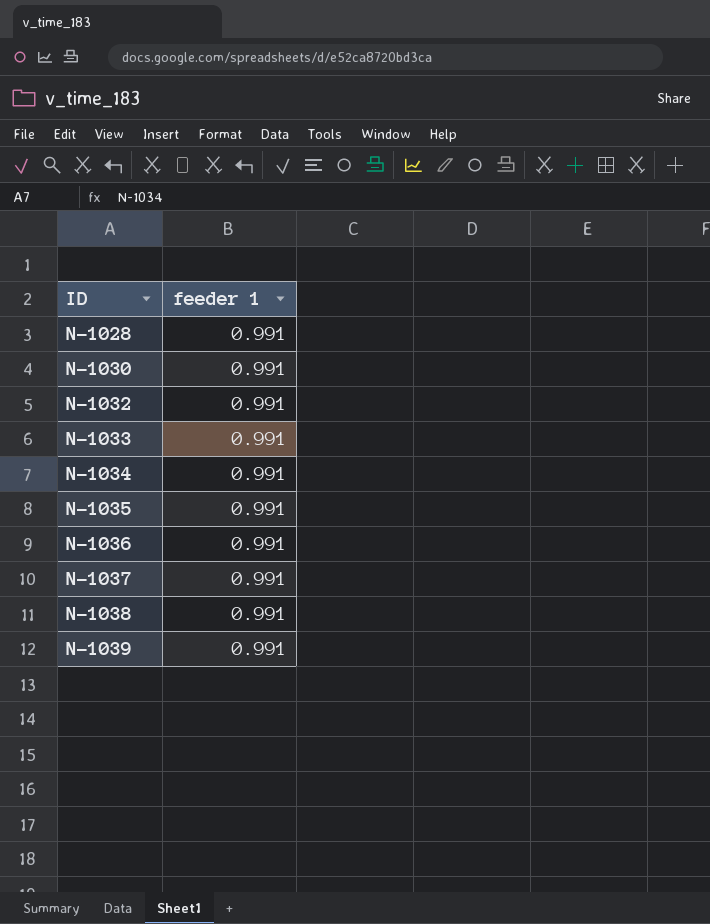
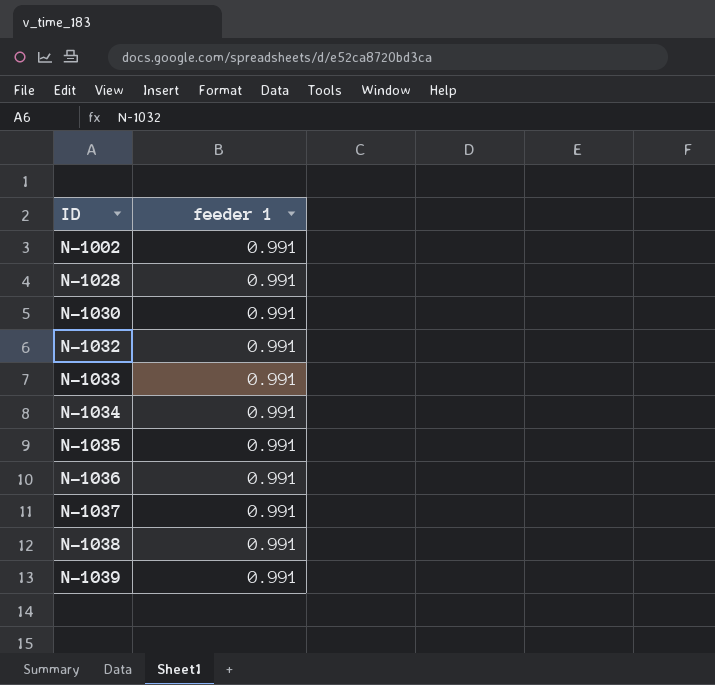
row N-1002: none -> 0.991

